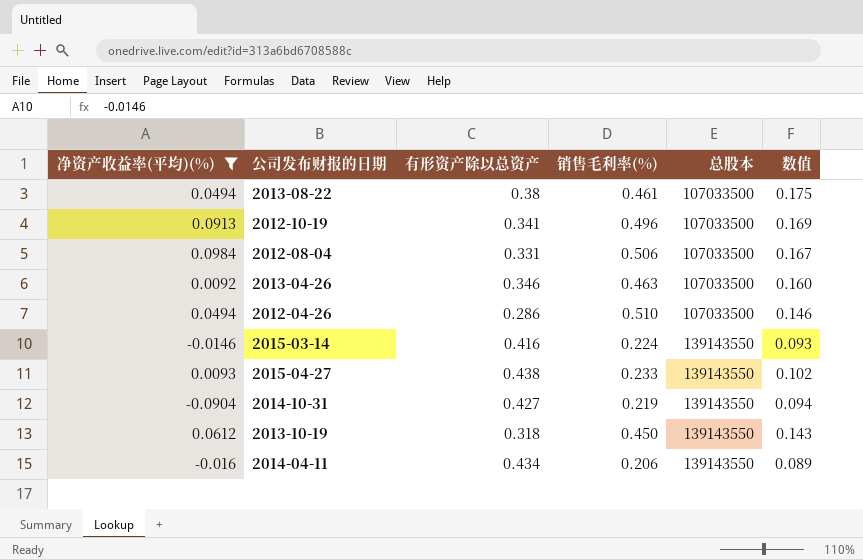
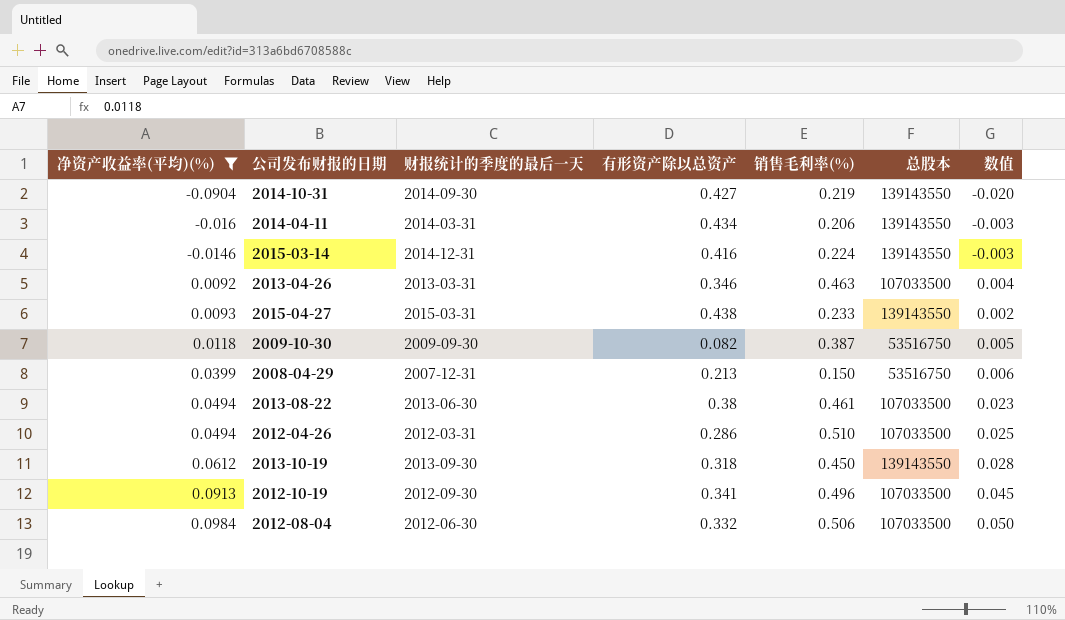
row order: 总股本 ascending -> 净资产收益率(平均)(%) ascending
column 财报统计的季度的最后一天 | position: none -> 3
column 数值 | formula: [有形资产除以总资产] * [销售毛利率(%)] -> [净资产收益率(平均)(%)] * [销售毛利率(%)]
row 2009-10-30: none -> 0.0118 | 2009-09-30 | 0.082 | 0.387 | 53516750 | 0.005
row 2008-04-29: none -> 0.0399 | 2007-12-31 | 0.213 | 0.150 | 53516750 | 0.006
2012-08-04 | 有形资产除以总资产: 0.331 -> 0.332

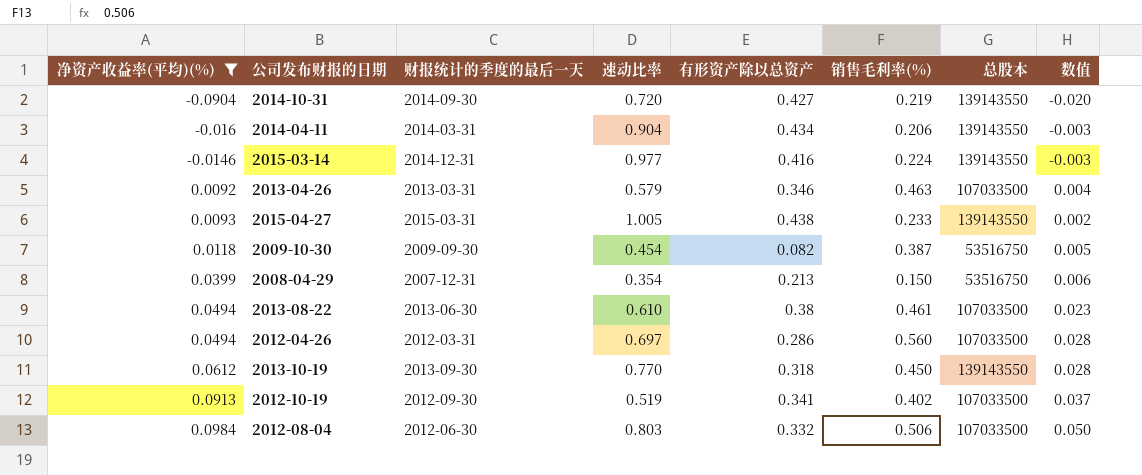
column 速动比率 | position: none -> 4
2012-04-26 | 销售毛利率(%): 0.510 -> 0.560
2012-04-26 | 数值: 0.025 -> 0.028
2012-10-19 | 销售毛利率(%): 0.496 -> 0.402
2012-10-19 | 数值: 0.045 -> 0.037

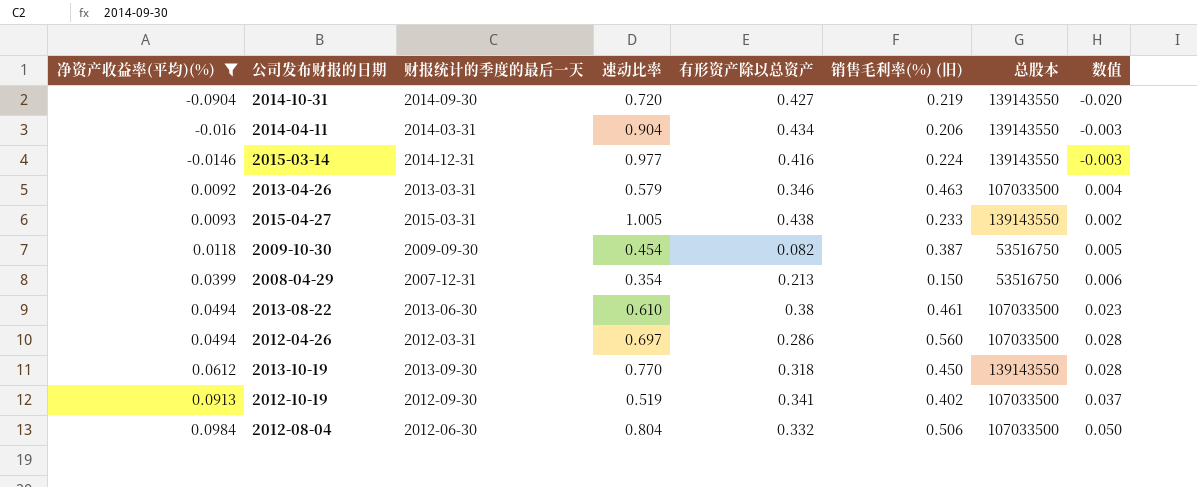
column name: 销售毛利率(%) -> 销售毛利率(%) (旧)
2012-08-04 | 速动比率: 0.803 -> 0.804

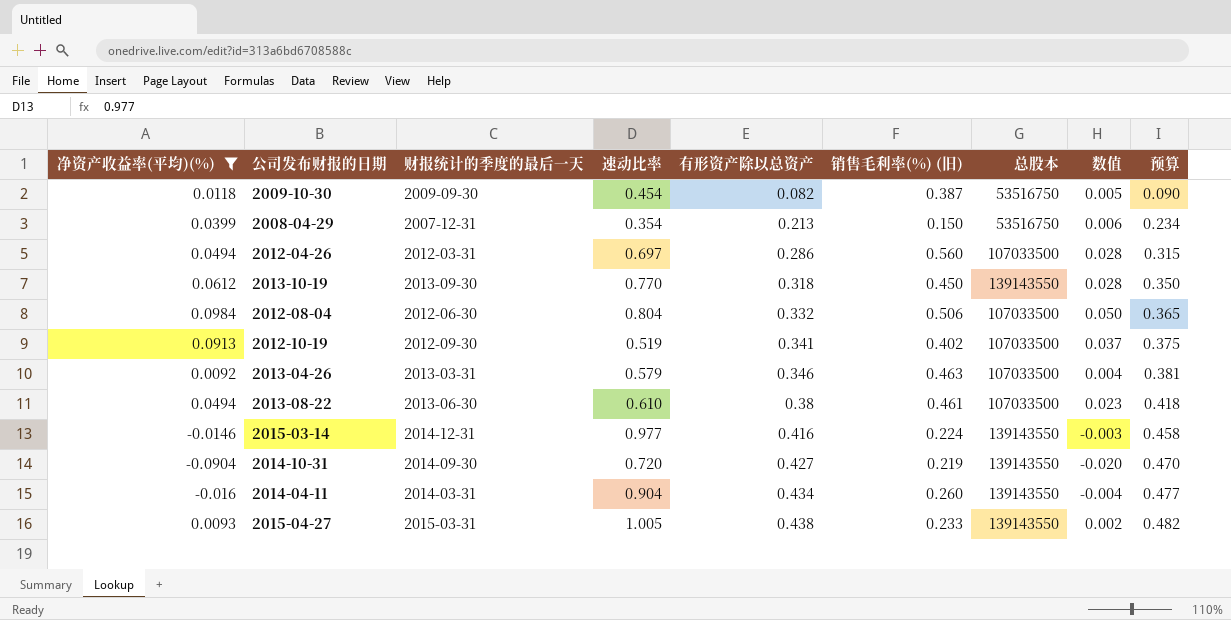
row order: 净资产收益率(平均)(%) ascending -> 有形资产除以总资产 ascending
column 预算 | formula: none -> [有形资产除以总资产] * 1.1
2014-04-11 | 销售毛利率(%) (旧): 0.206 -> 0.260
2014-04-11 | 数值: -0.003 -> -0.004

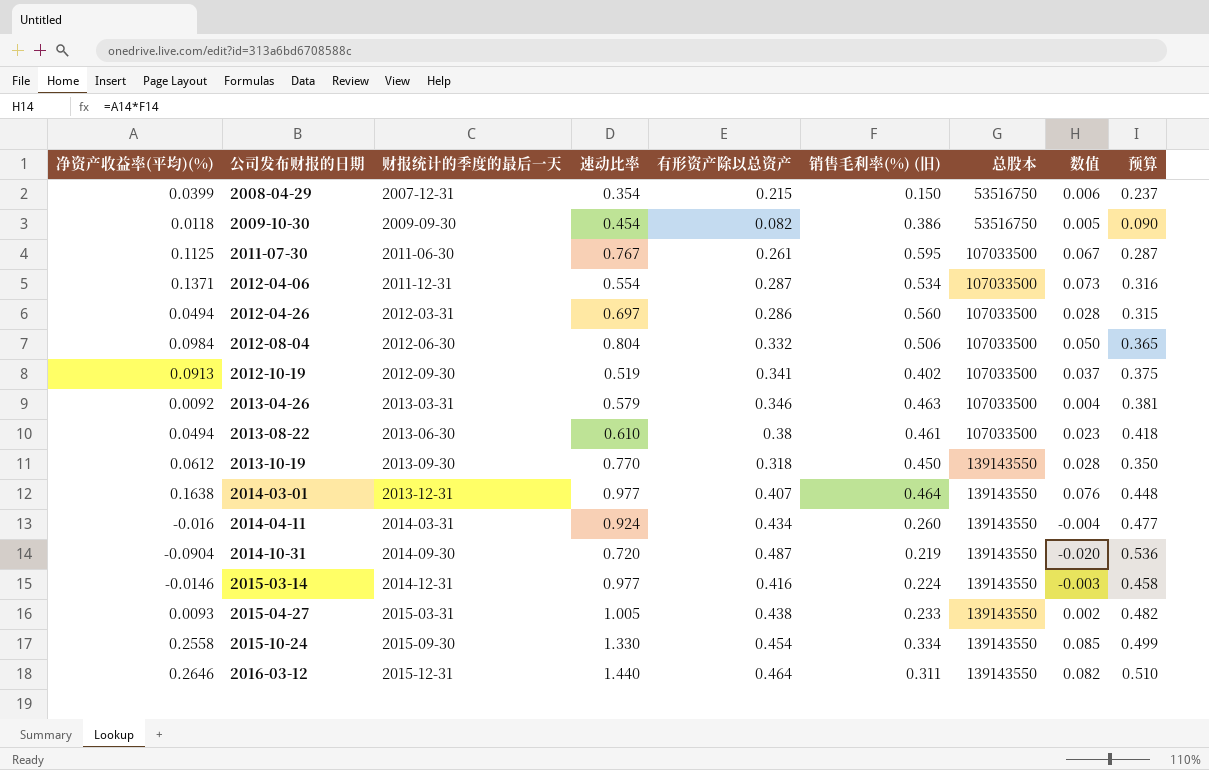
filter: 净资产收益率(平均)(%) <= 0.0984 -> none
row order: 有形资产除以总资产 ascending -> 公司发布财报的日期 ascending
2008-04-29 | 有形资产除以总资产: 0.213 -> 0.215
2008-04-29 | 预算: 0.234 -> 0.237
2009-10-30 | 销售毛利率(%) (旧): 0.387 -> 0.386
2014-04-11 | 速动比率: 0.904 -> 0.924
2014-10-31 | 有形资产除以总资产: 0.427 -> 0.487
2014-10-31 | 预算: 0.470 -> 0.536

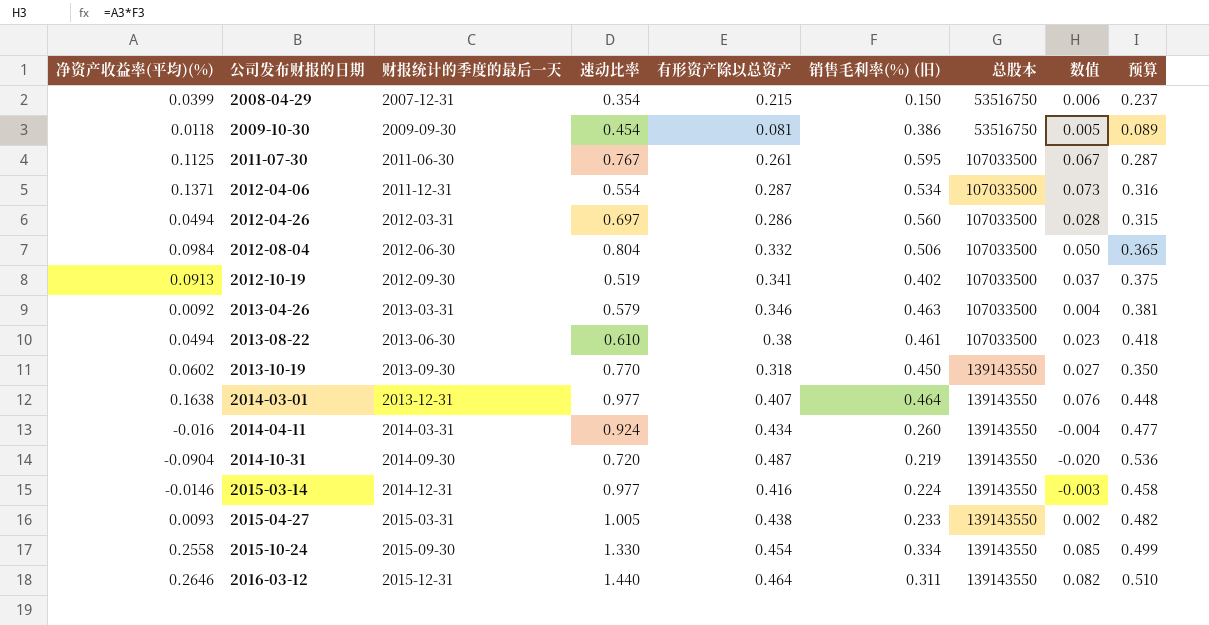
2009-10-30 | 有形资产除以总资产: 0.082 -> 0.081
2009-10-30 | 预算: 0.090 -> 0.089
2013-10-19 | 净资产收益率(平均)(%): 0.0612 -> 0.0602
2013-10-19 | 数值: 0.028 -> 0.027

